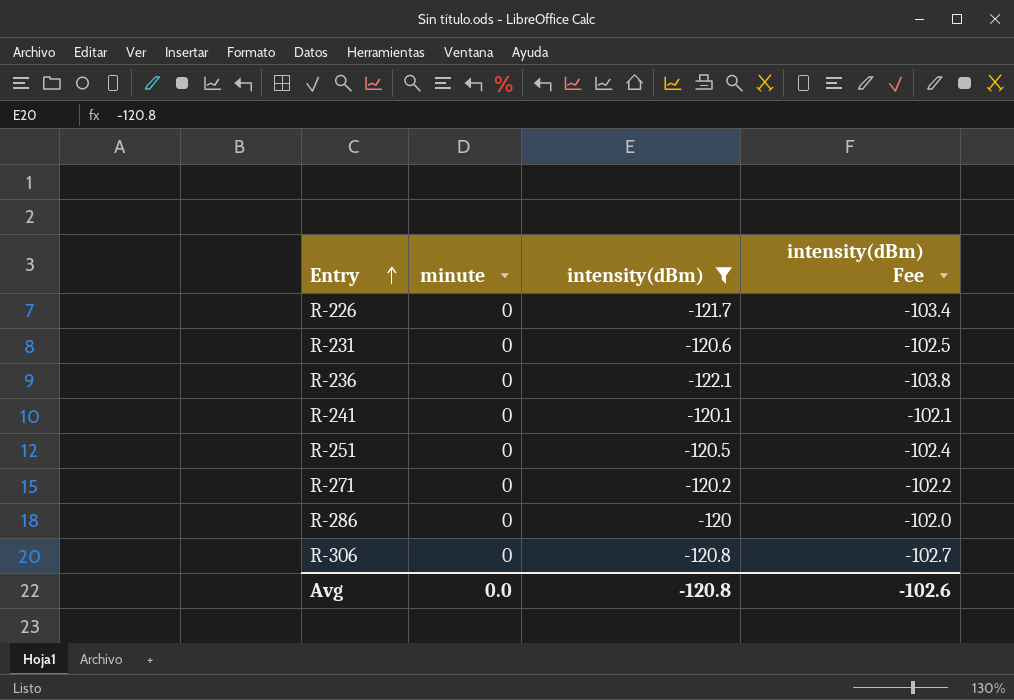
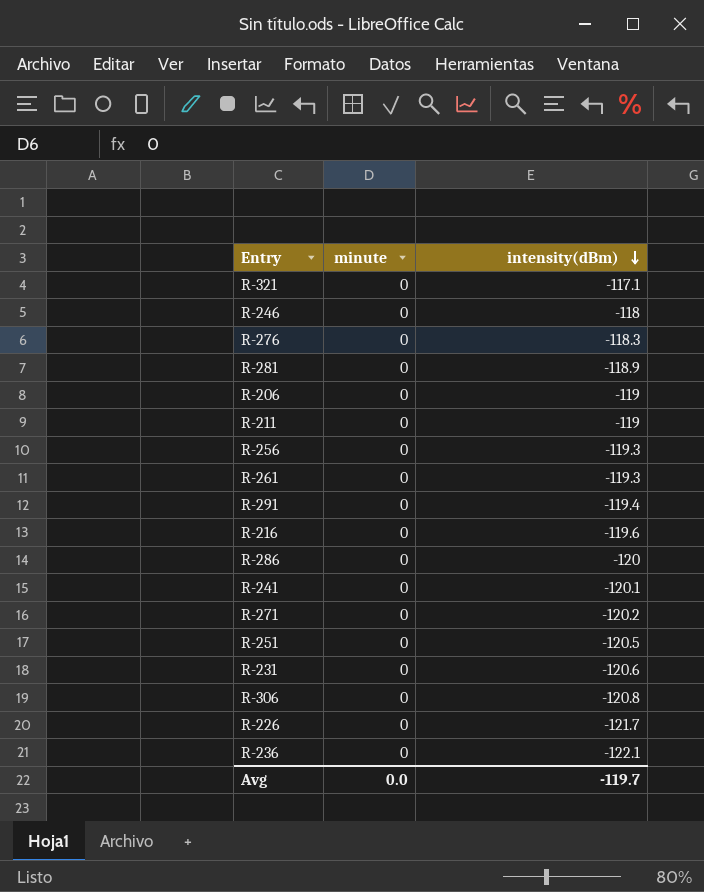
filter: intensity(dBm) <= -120 -> none
row order: Entry ascending -> intensity(dBm) descending
column intensity(dBm) Fee | formula: [intensity(dBm)] * 0.85 -> none
Avg | intensity(dBm): -120.8 -> -119.7

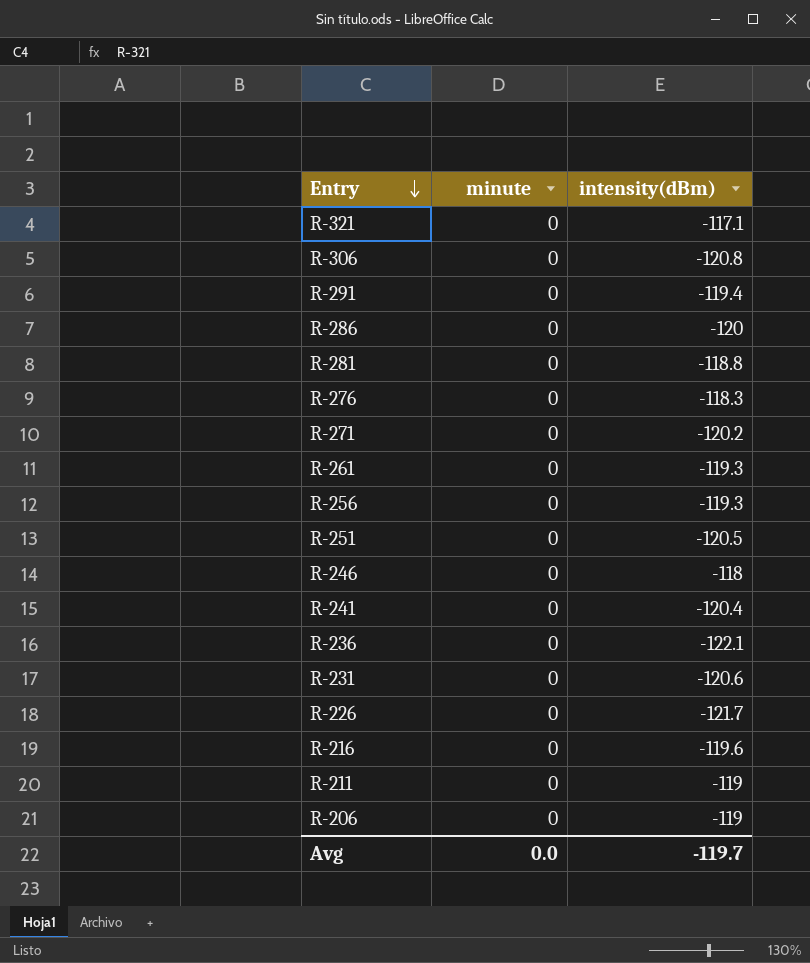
row order: intensity(dBm) descending -> Entry descending
R-281 | intensity(dBm): -118.9 -> -118.8
R-241 | intensity(dBm): -120.1 -> -120.4

